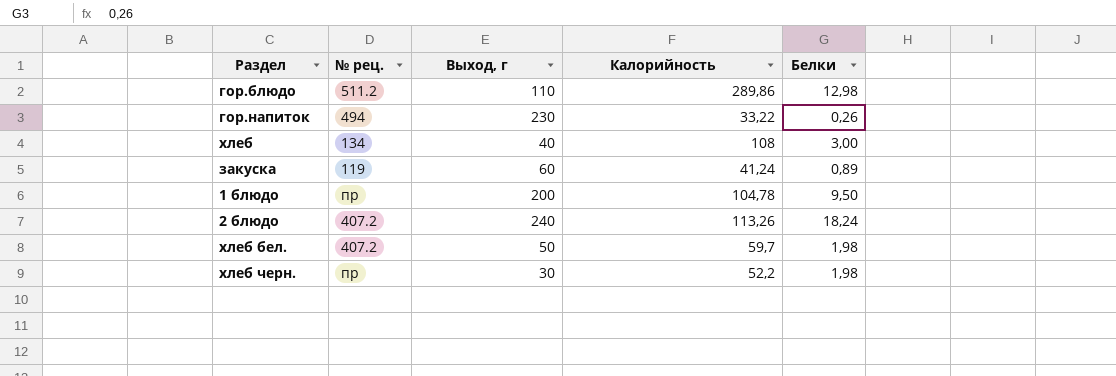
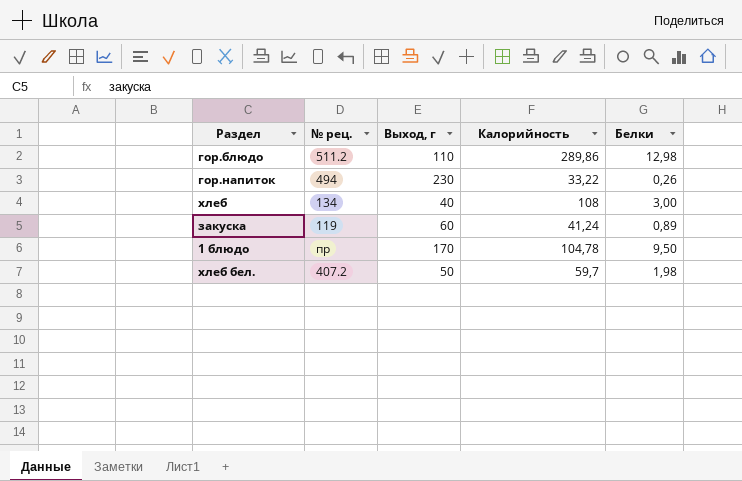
row 2 блюдо: 407.2 | 240 | 113,26 | 18,24 -> none
row хлеб черн.: пр | 30 | 52,2 | 1,98 -> none
1 блюдо | Выход, г: 200 -> 170

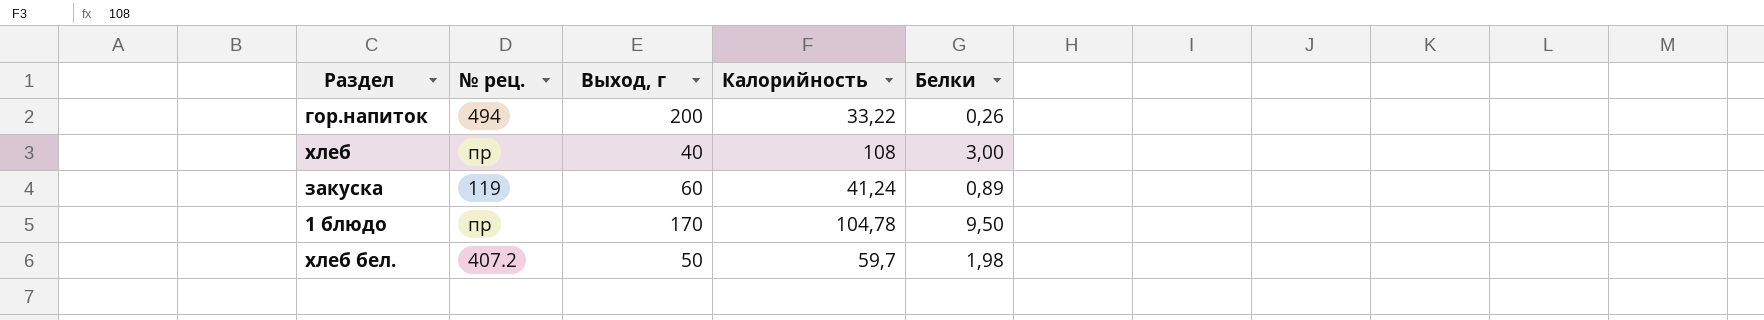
row гор.блюдо: 511.2 | 110 | 289,86 | 12,98 -> none
гор.напиток | Выход, г: 230 -> 200
хлеб | № рец.: 134 -> пр

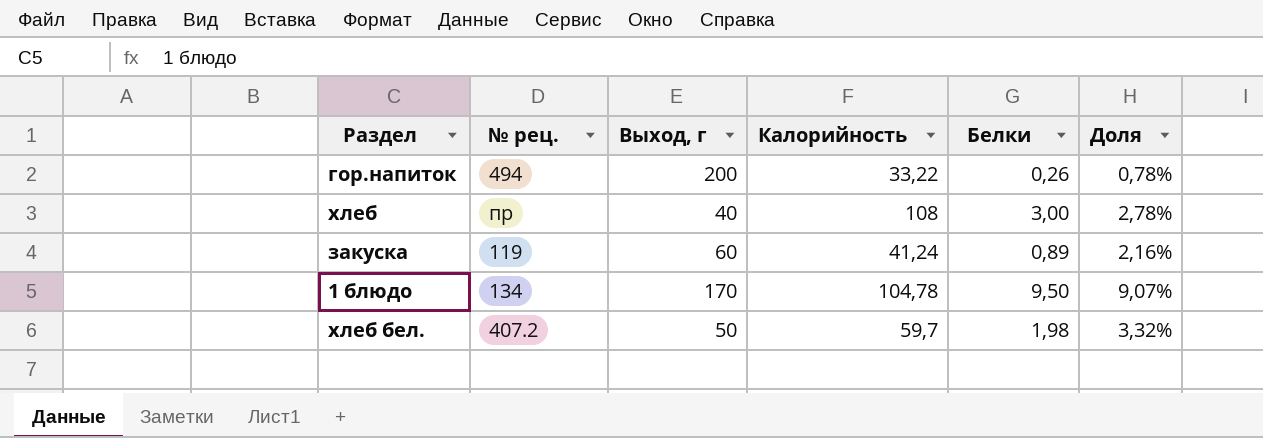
column Доля | formula: none -> [Белки] / [Калорийность]
1 блюдо | № рец.: пр -> 134

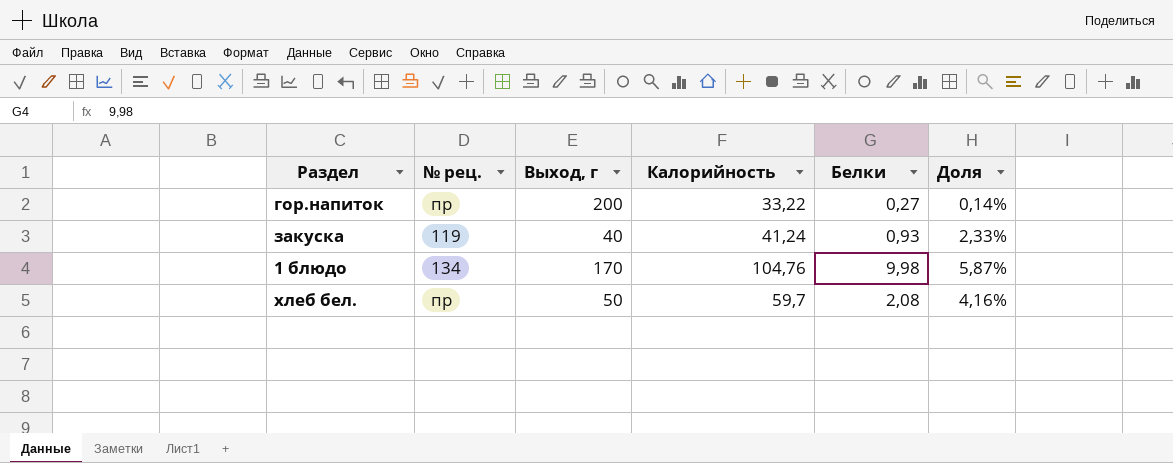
column Доля | formula: [Белки] / [Калорийность] -> [Белки] / [Выход, г]
row хлеб: пр | 40 | 108 | 3,00 | 2,78% -> none
гор.напиток | № рец.: 494 -> пр
гор.напиток | Белки: 0,26 -> 0,27
закуска | Выход, г: 60 -> 40
закуска | Белки: 0,89 -> 0,93
1 блюдо | Калорийность: 104,78 -> 104,76
1 блюдо | Белки: 9,50 -> 9,98
хлеб бел. | № рец.: 407.2 -> пр
хлеб бел. | Белки: 1,98 -> 2,08

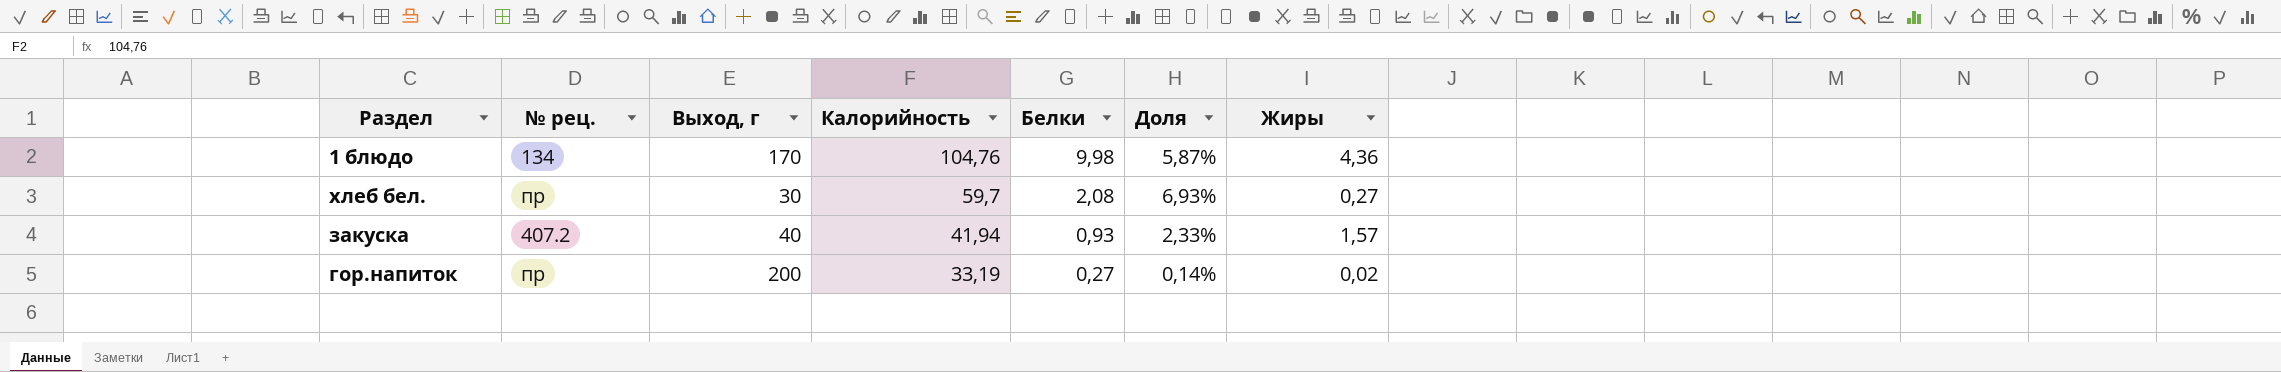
row order: none -> Калорийность descending
column Жиры | position: none -> 7
хлеб бел. | Выход, г: 50 -> 30
хлеб бел. | Доля: 4,16% -> 6,93%
закуска | № рец.: 119 -> 407.2
закуска | Калорийность: 41,24 -> 41,94
гор.напиток | Калорийность: 33,22 -> 33,19

